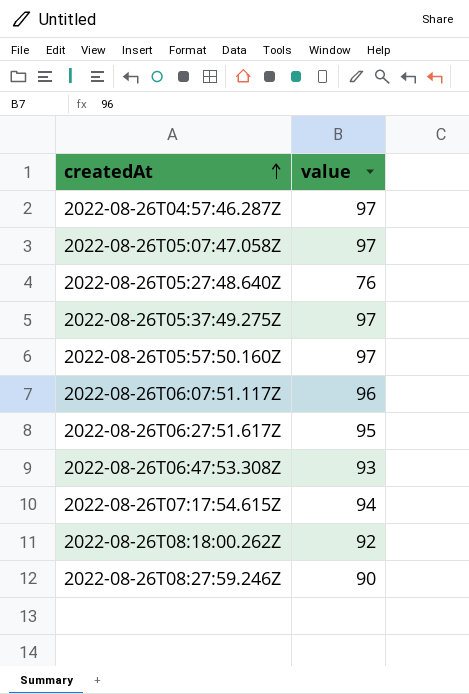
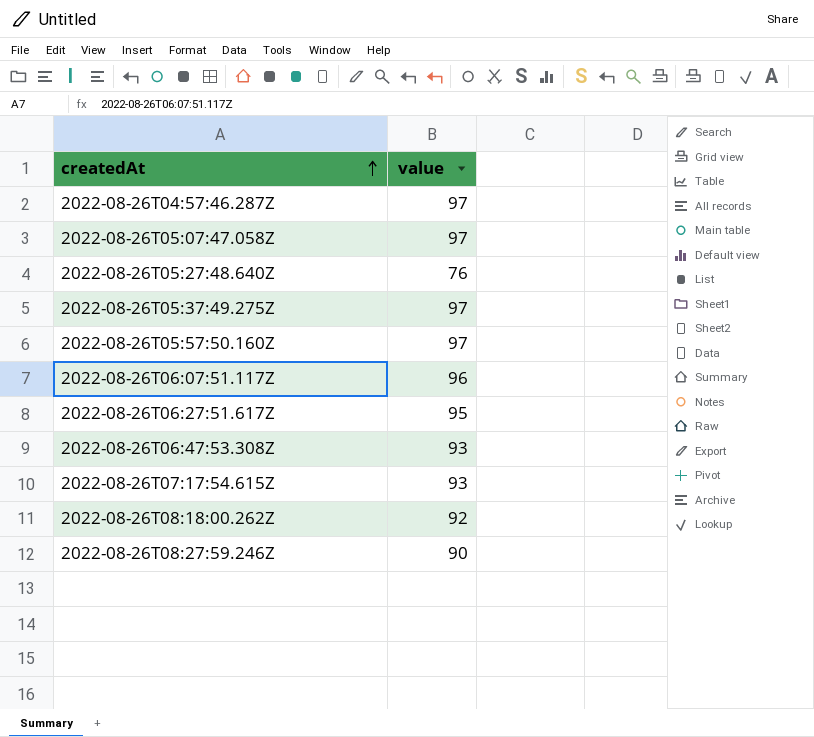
2022-08-26T07:17:54.615Z | value: 94 -> 93

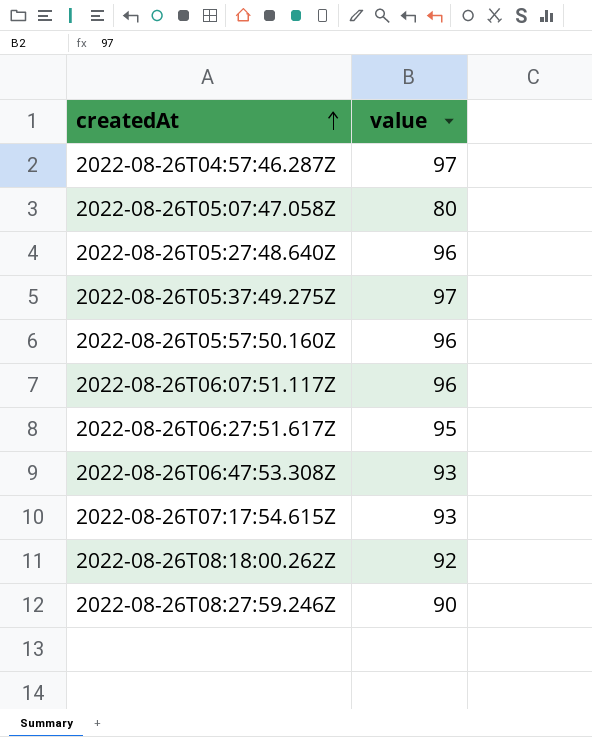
2022-08-26T05:07:47.058Z | value: 97 -> 80
2022-08-26T05:27:48.640Z | value: 76 -> 96
2022-08-26T05:57:50.160Z | value: 97 -> 96

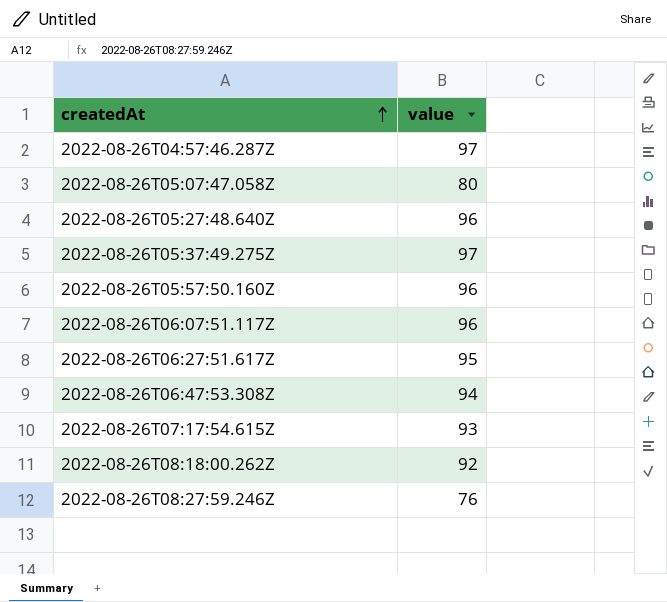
2022-08-26T06:47:53.308Z | value: 93 -> 94
2022-08-26T08:27:59.246Z | value: 90 -> 76

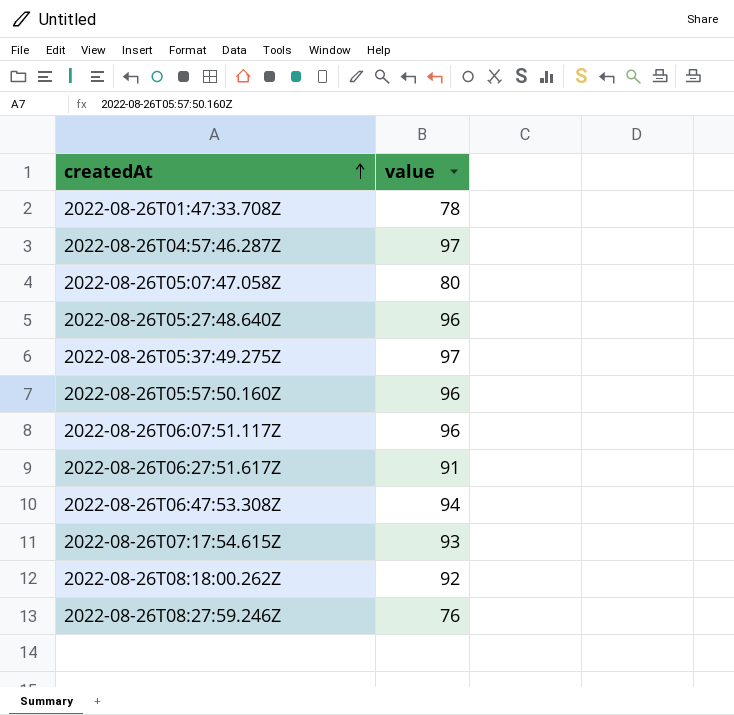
row 2022-08-26T01:47:33.708Z: none -> 78
2022-08-26T06:27:51.617Z | value: 95 -> 91

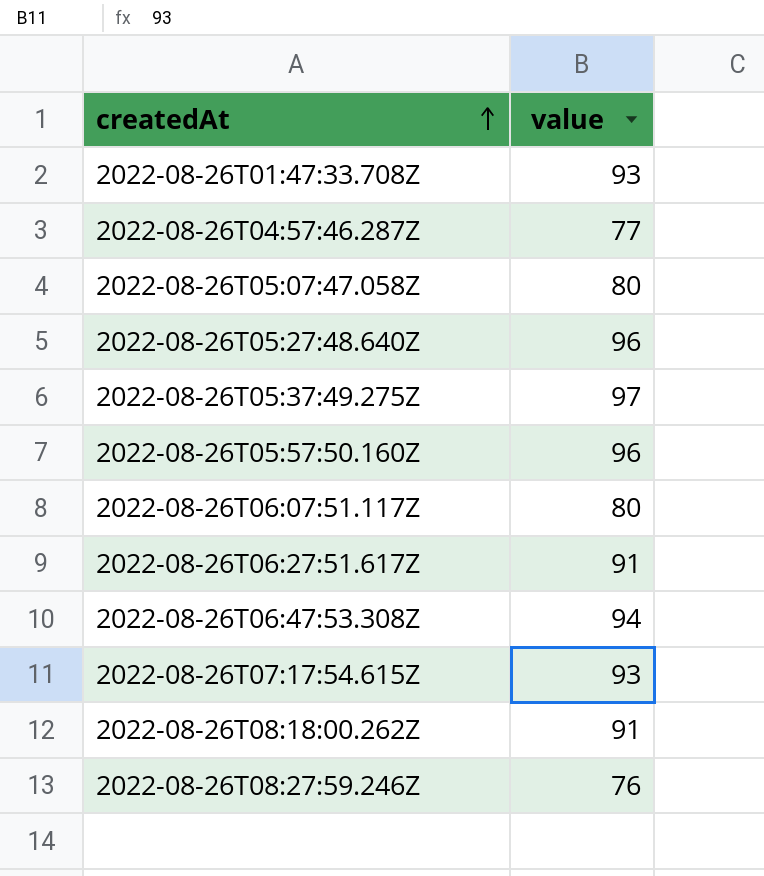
2022-08-26T01:47:33.708Z | value: 78 -> 93
2022-08-26T04:57:46.287Z | value: 97 -> 77
2022-08-26T06:07:51.117Z | value: 96 -> 80
2022-08-26T08:18:00.262Z | value: 92 -> 91

